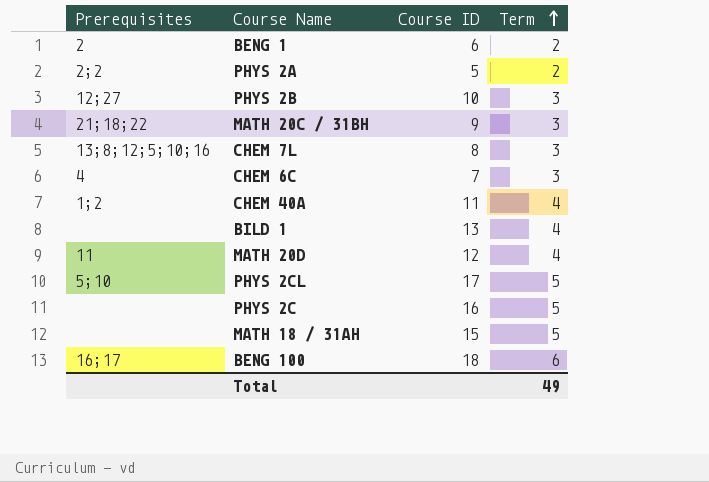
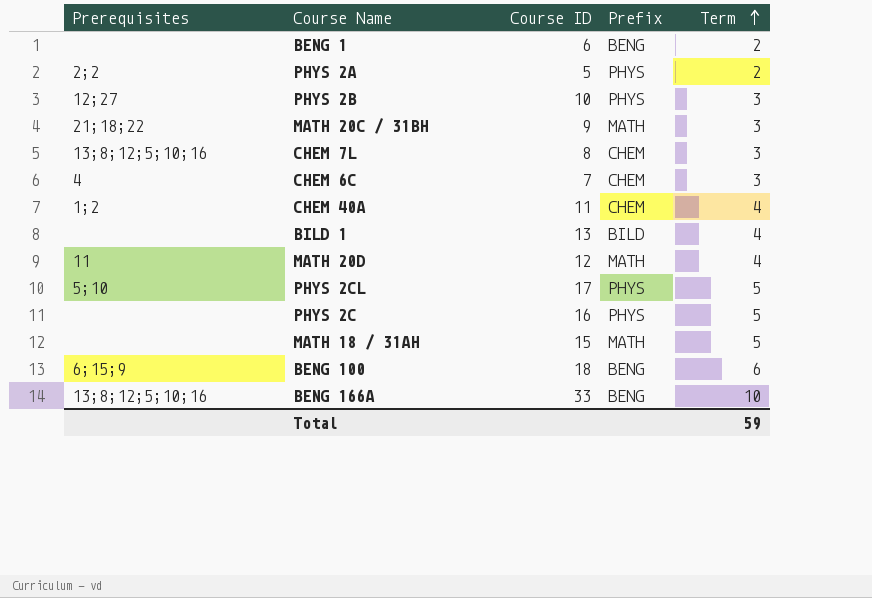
column Prefix | position: none -> 4
BENG 1 | Prerequisites: 2 -> none
BENG 100 | Prerequisites: 16;17 -> 6;15;9
row BENG 166A: none -> 13;8;12;5;10;16 | 33 | BENG | 10
Total | Term: 49 -> 59

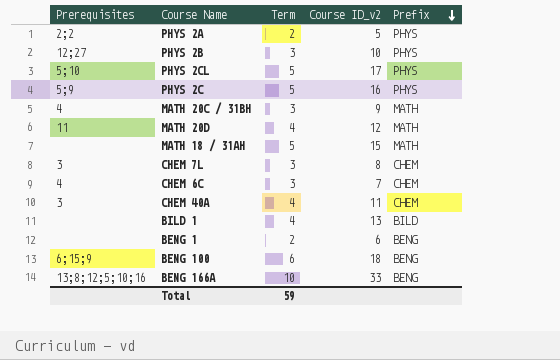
row order: Term ascending -> Prefix descending
column Term | position: 5 -> 3
column name: Course ID -> Course ID_v2
PHYS 2C | Prerequisites: none -> 5;9
MATH 20C / 31BH | Prerequisites: 21;18;22 -> 4
CHEM 7L | Prerequisites: 13;8;12;5;10;16 -> 3
CHEM 40A | Prerequisites: 1;2 -> 3

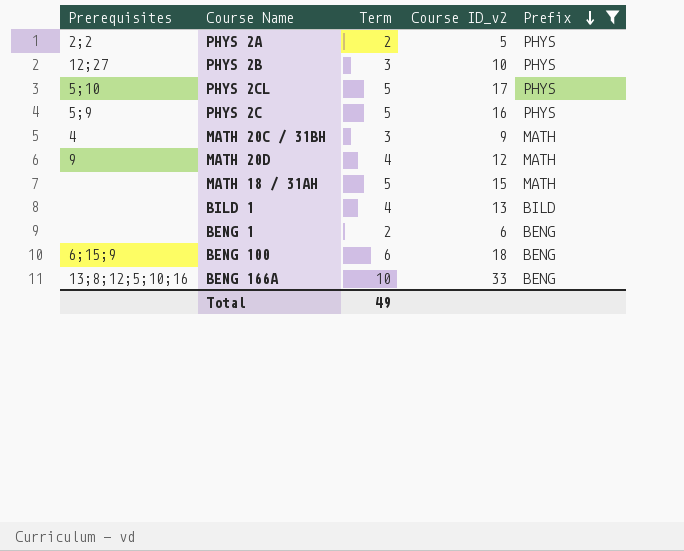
filter: none -> Prefix != CHEM
MATH 20D | Prerequisites: 11 -> 9
Total | Term: 59 -> 49

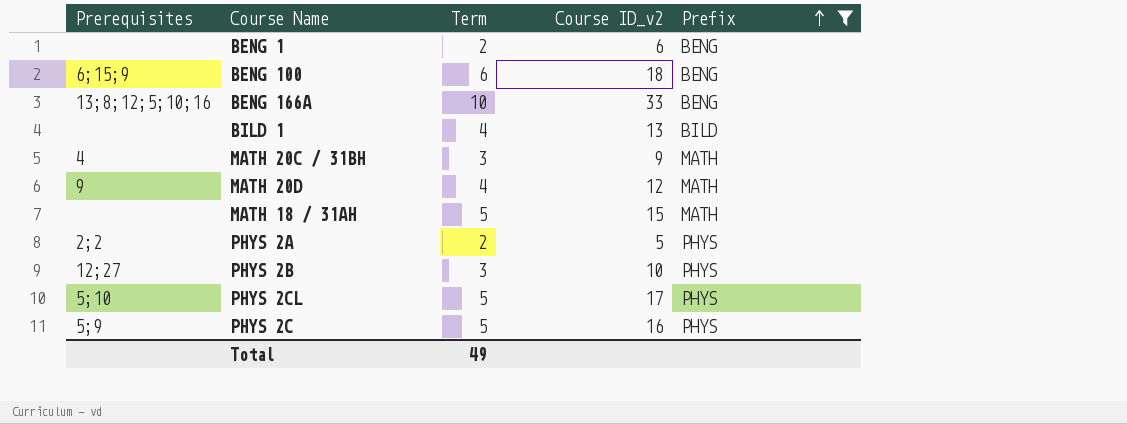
row order: Prefix descending -> Prefix ascending

